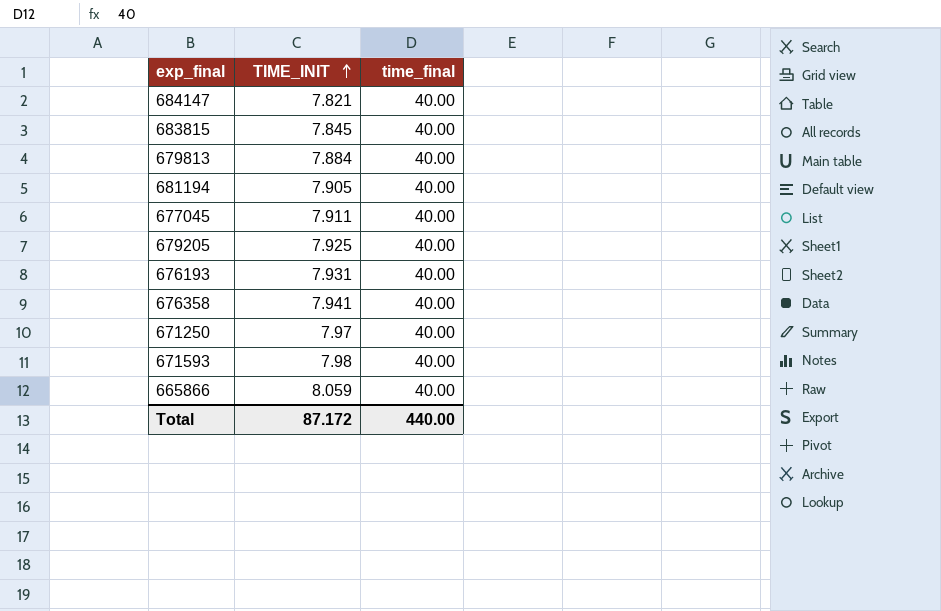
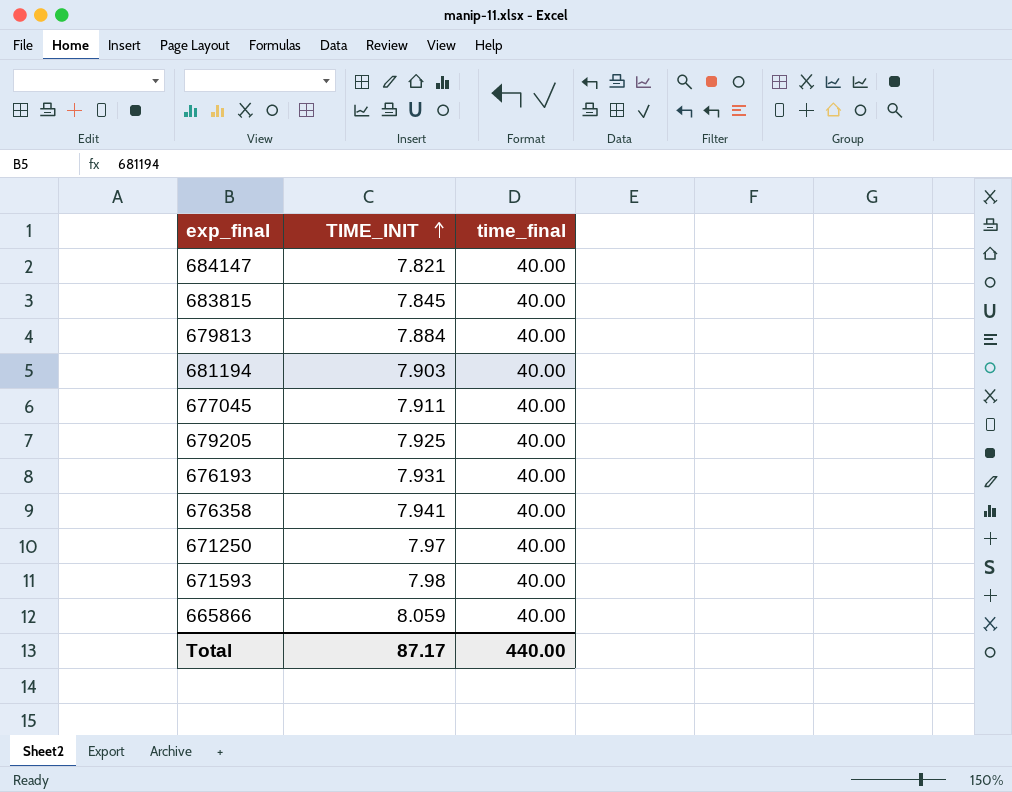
681194 | TIME_INIT: 7.905 -> 7.903
Total | TIME_INIT: 87.172 -> 87.17

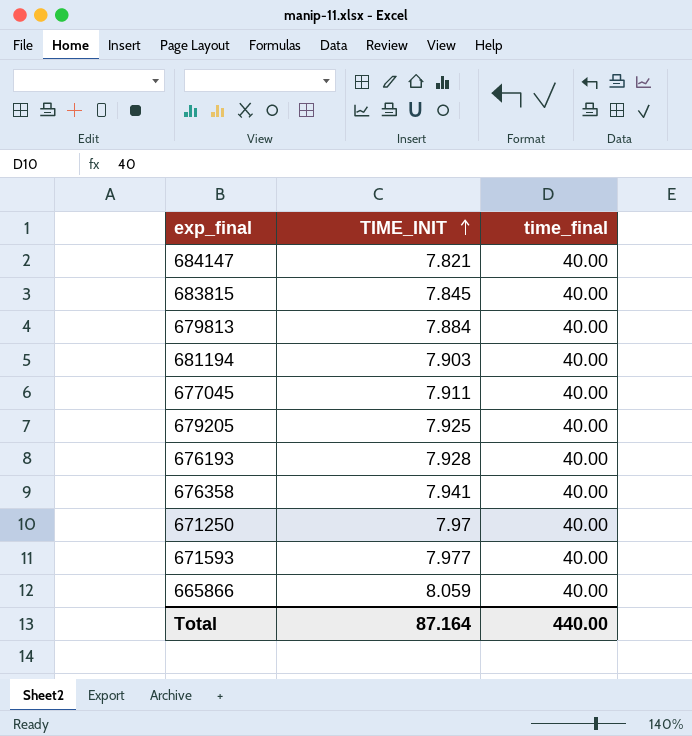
676193 | TIME_INIT: 7.931 -> 7.928
671593 | TIME_INIT: 7.98 -> 7.977
Total | TIME_INIT: 87.17 -> 87.164

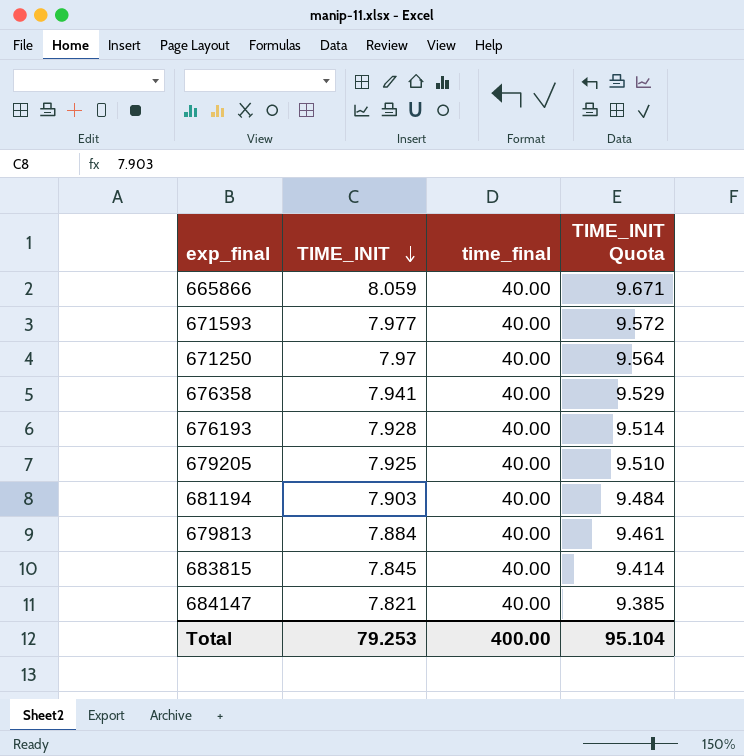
row order: TIME_INIT ascending -> TIME_INIT descending
column TIME_INIT Quota | formula: none -> [TIME_INIT] * 1.2
row 677045: 7.911 | 40.00 -> none
Total | TIME_INIT: 87.164 -> 79.253
Total | time_final: 440.00 -> 400.00

